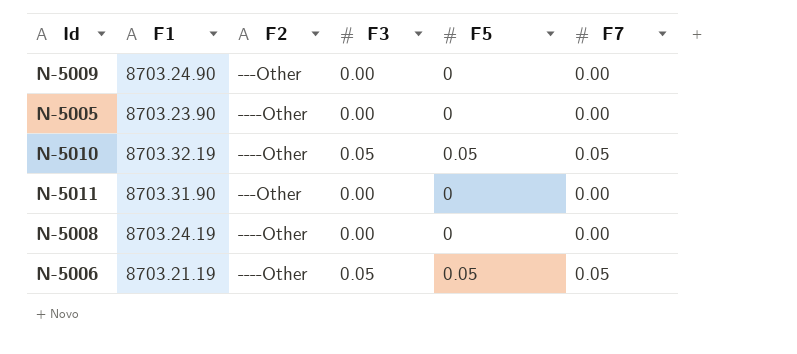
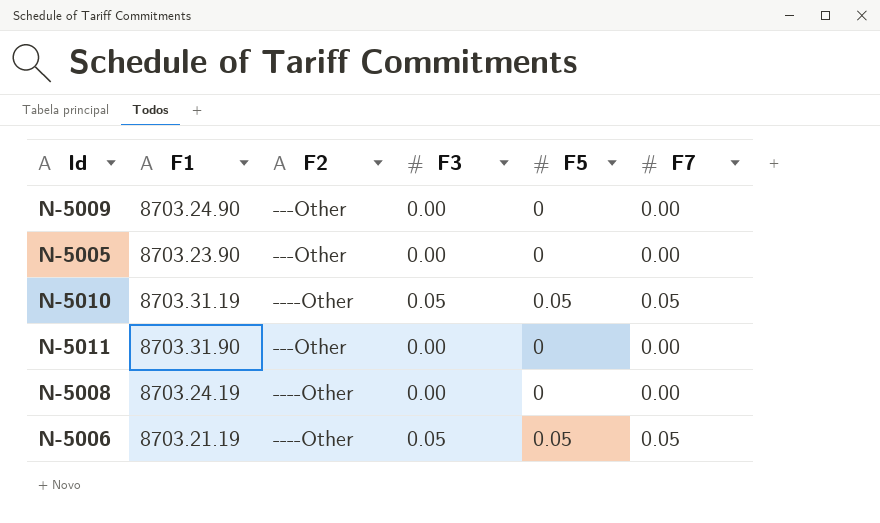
N-5005 | F2: ----Other -> ---Other
N-5010 | F1: 8703.32.19 -> 8703.31.19

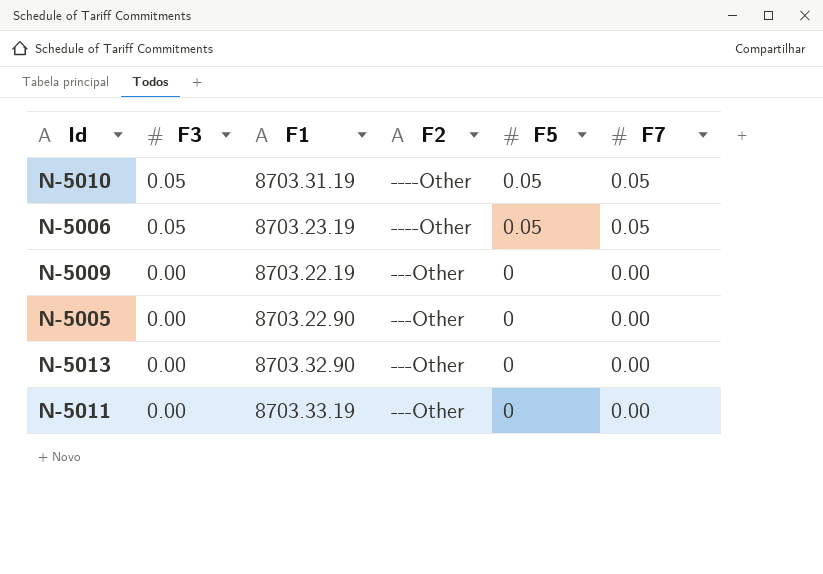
row order: none -> F3 descending
column F3 | position: 4 -> 2
row N-5008: 8703.24.19 | ----Other | 0.00 | 0 | 0.00 -> none
N-5006 | F1: 8703.21.19 -> 8703.23.19
N-5009 | F1: 8703.24.90 -> 8703.22.19
N-5005 | F1: 8703.23.90 -> 8703.22.90
row N-5013: none -> 0.00 | 8703.32.90 | ---Other | 0 | 0.00
N-5011 | F1: 8703.31.90 -> 8703.33.19

